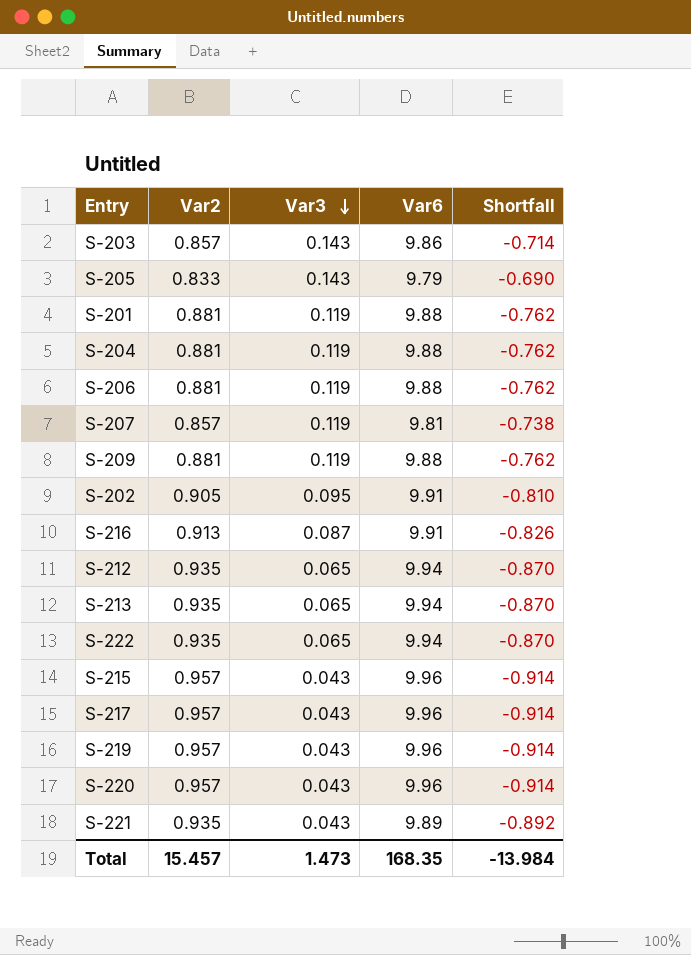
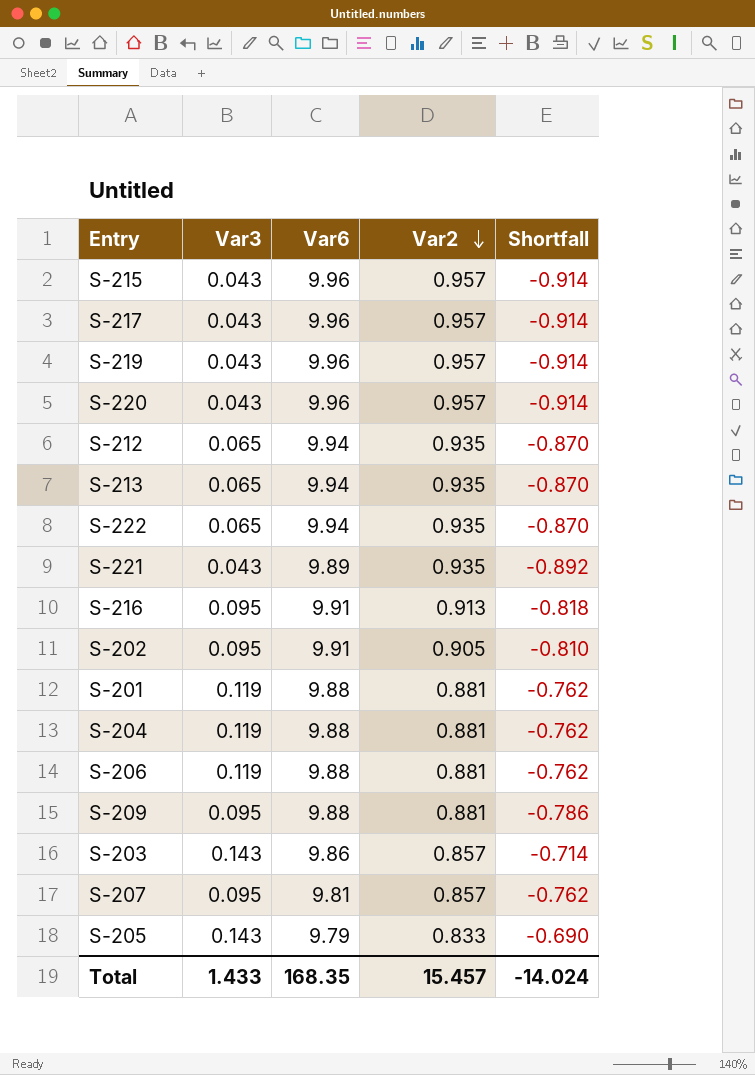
row order: Var3 descending -> Var2 descending
column Var2 | position: 2 -> 4
S-216 | Var3: 0.087 -> 0.095
S-216 | Shortfall: -0.826 -> -0.818
S-209 | Var3: 0.119 -> 0.095
S-209 | Shortfall: -0.762 -> -0.786
S-207 | Var3: 0.119 -> 0.095
S-207 | Shortfall: -0.738 -> -0.762
Total | Var3: 1.473 -> 1.433
Total | Shortfall: -13.984 -> -14.024

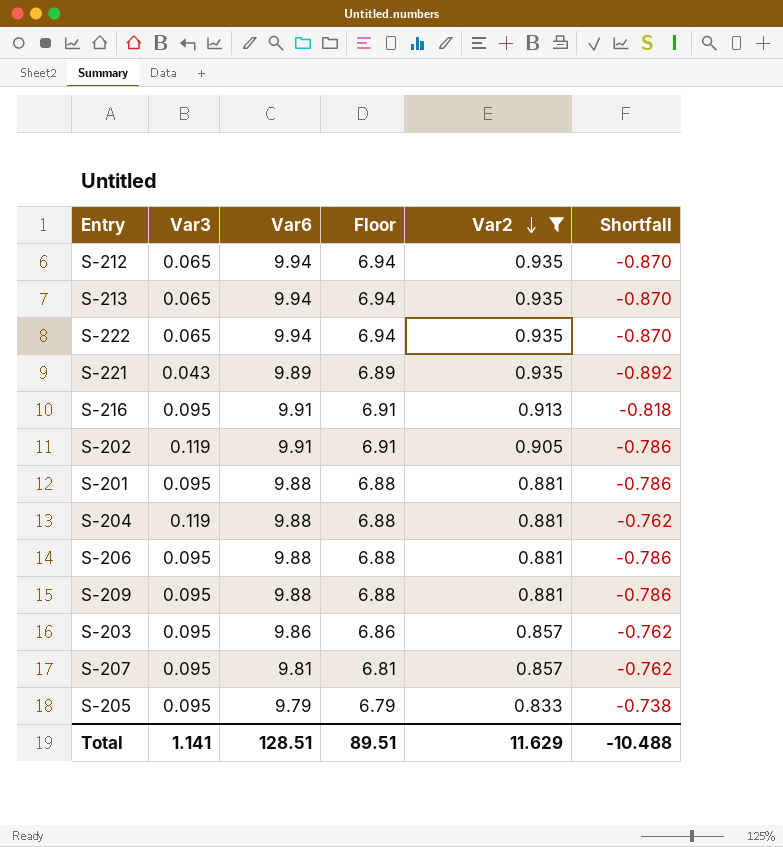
filter: none -> Var2 != 0.957
column Floor | formula: none -> [Var6] - 3
S-202 | Var3: 0.095 -> 0.119
S-202 | Shortfall: -0.810 -> -0.786
S-201 | Var3: 0.119 -> 0.095
S-201 | Shortfall: -0.762 -> -0.786
S-206 | Var3: 0.119 -> 0.095
S-206 | Shortfall: -0.762 -> -0.786
S-203 | Var3: 0.143 -> 0.095
S-203 | Shortfall: -0.714 -> -0.762
S-205 | Var3: 0.143 -> 0.095
S-205 | Shortfall: -0.690 -> -0.738
Total | Var3: 1.433 -> 1.141
Total | Var6: 168.35 -> 128.51
Total | Var2: 15.457 -> 11.629
Total | Shortfall: -14.024 -> -10.488

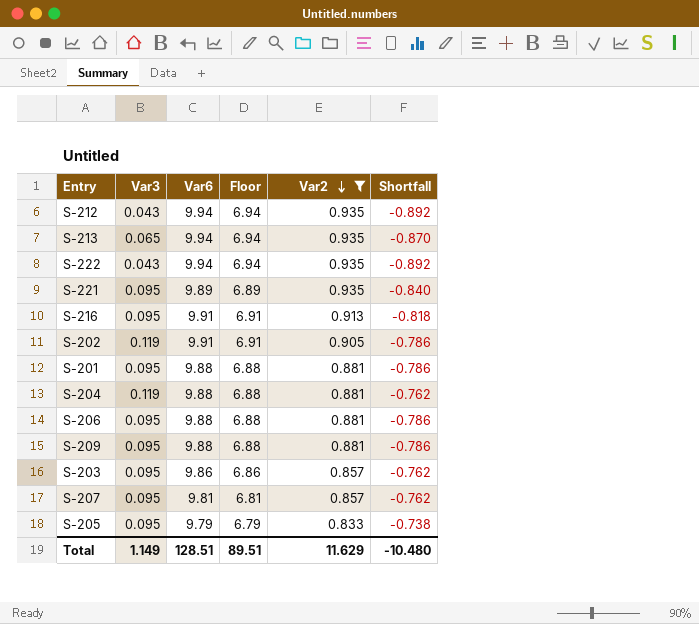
S-212 | Var3: 0.065 -> 0.043
S-212 | Shortfall: -0.870 -> -0.892
S-222 | Var3: 0.065 -> 0.043
S-222 | Shortfall: -0.870 -> -0.892
S-221 | Var3: 0.043 -> 0.095
S-221 | Shortfall: -0.892 -> -0.840
Total | Var3: 1.141 -> 1.149
Total | Shortfall: -10.488 -> -10.480

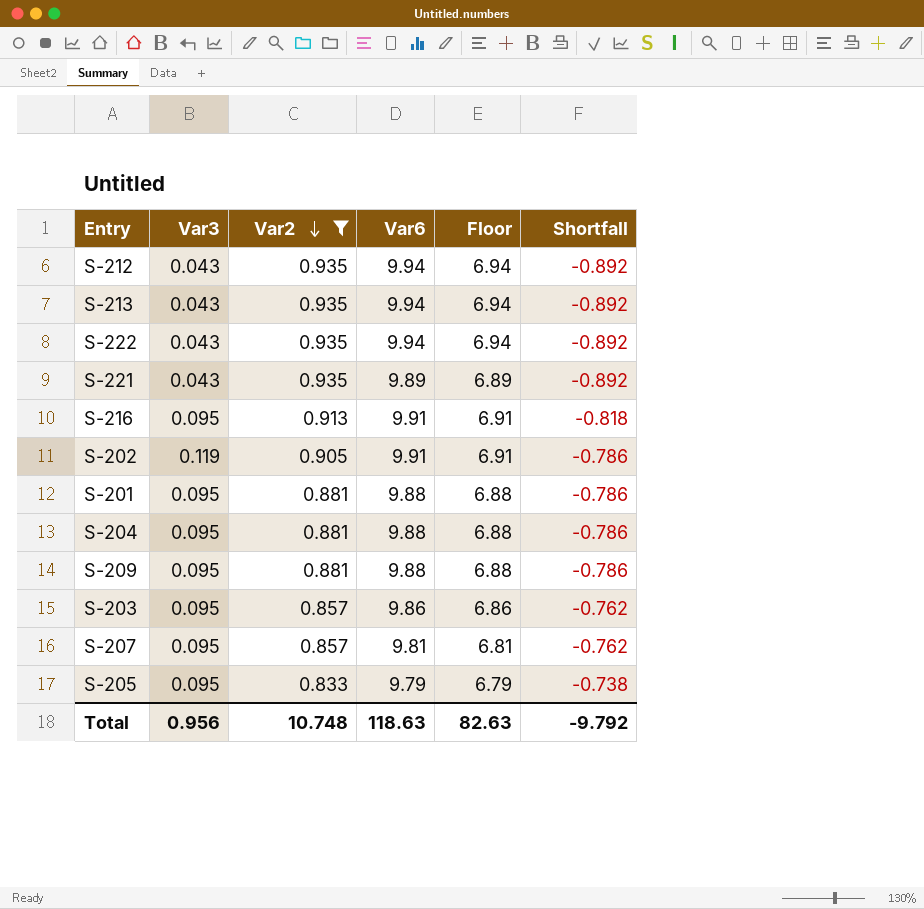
column Var2 | position: 5 -> 3
row S-206: 0.095 | 9.88 | 6.88 | 0.881 | -0.786 -> none
S-213 | Var3: 0.065 -> 0.043
S-213 | Shortfall: -0.870 -> -0.892
S-221 | Var3: 0.095 -> 0.043
S-221 | Shortfall: -0.840 -> -0.892
S-204 | Var3: 0.119 -> 0.095
S-204 | Shortfall: -0.762 -> -0.786
Total | Var3: 1.149 -> 0.956
Total | Var2: 11.629 -> 10.748
Total | Var6: 128.51 -> 118.63
Total | Floor: 89.51 -> 82.63
Total | Shortfall: -10.480 -> -9.792

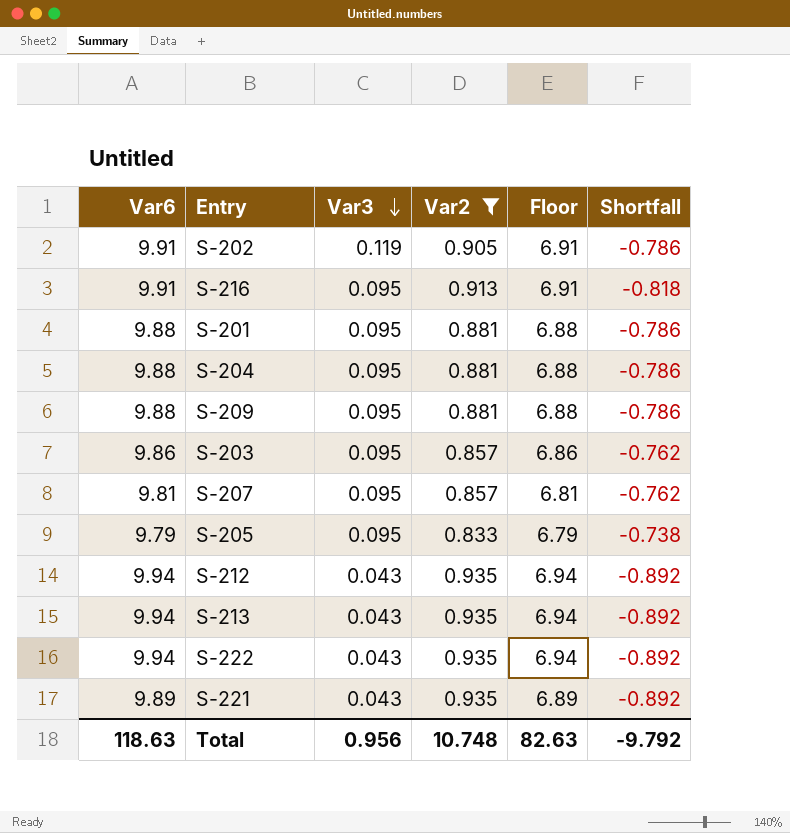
row order: Var2 descending -> Var3 descending
column Var6 | position: 4 -> 1

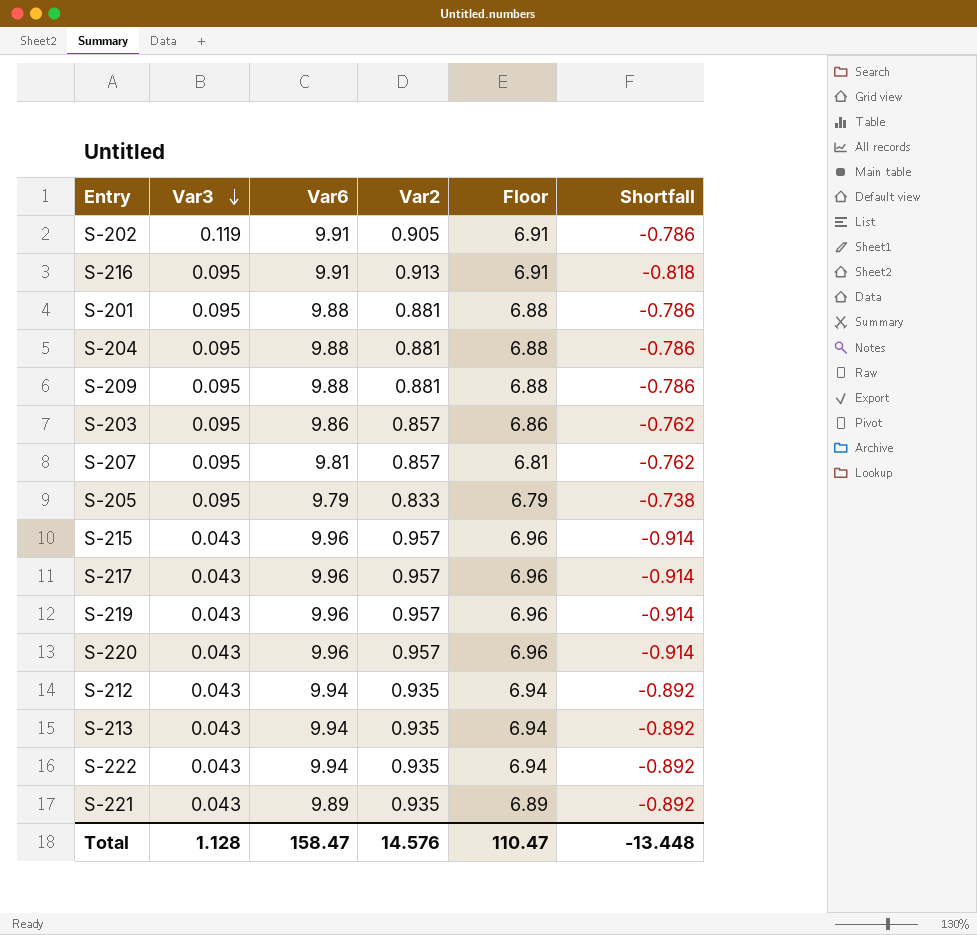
filter: Var2 != 0.957 -> none
column Var6 | position: 1 -> 3
Total | Var3: 0.956 -> 1.128
Total | Var6: 118.63 -> 158.47
Total | Var2: 10.748 -> 14.576
Total | Floor: 82.63 -> 110.47
Total | Shortfall: -9.792 -> -13.448

